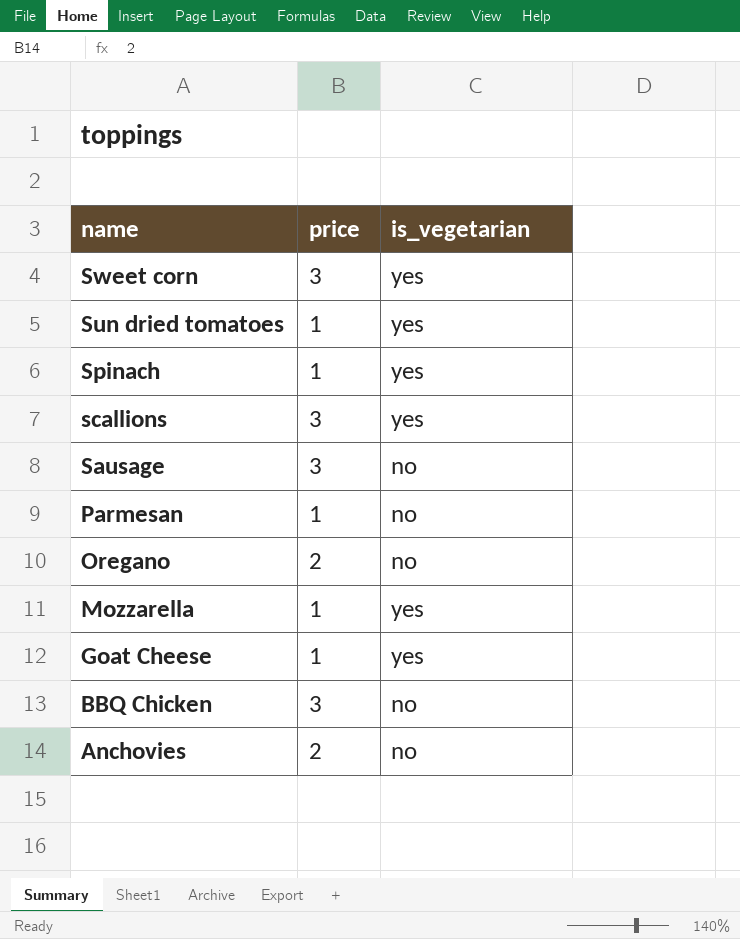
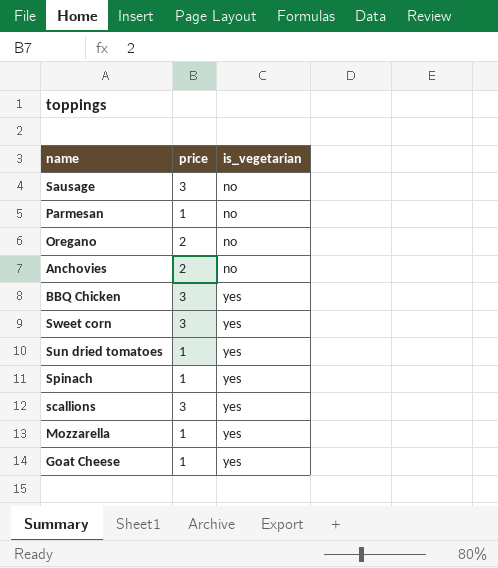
row order: name descending -> is_vegetarian ascending
BBQ Chicken | is_vegetarian: no -> yes

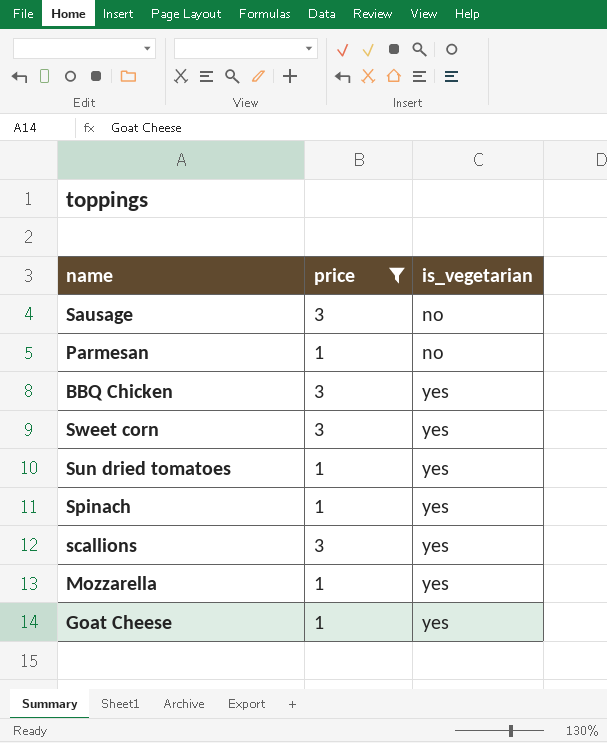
filter: none -> price != 2

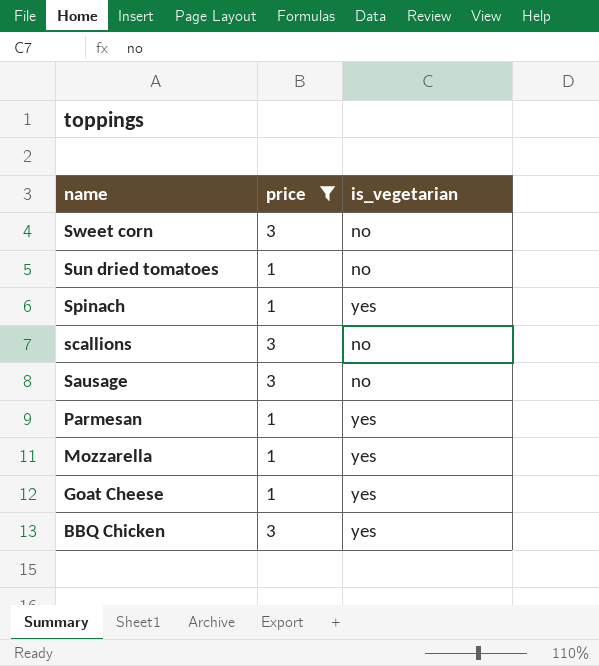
row order: is_vegetarian ascending -> name descending
Sweet corn | is_vegetarian: yes -> no
Sun dried tomatoes | is_vegetarian: yes -> no
scallions | is_vegetarian: yes -> no
Parmesan | is_vegetarian: no -> yes

